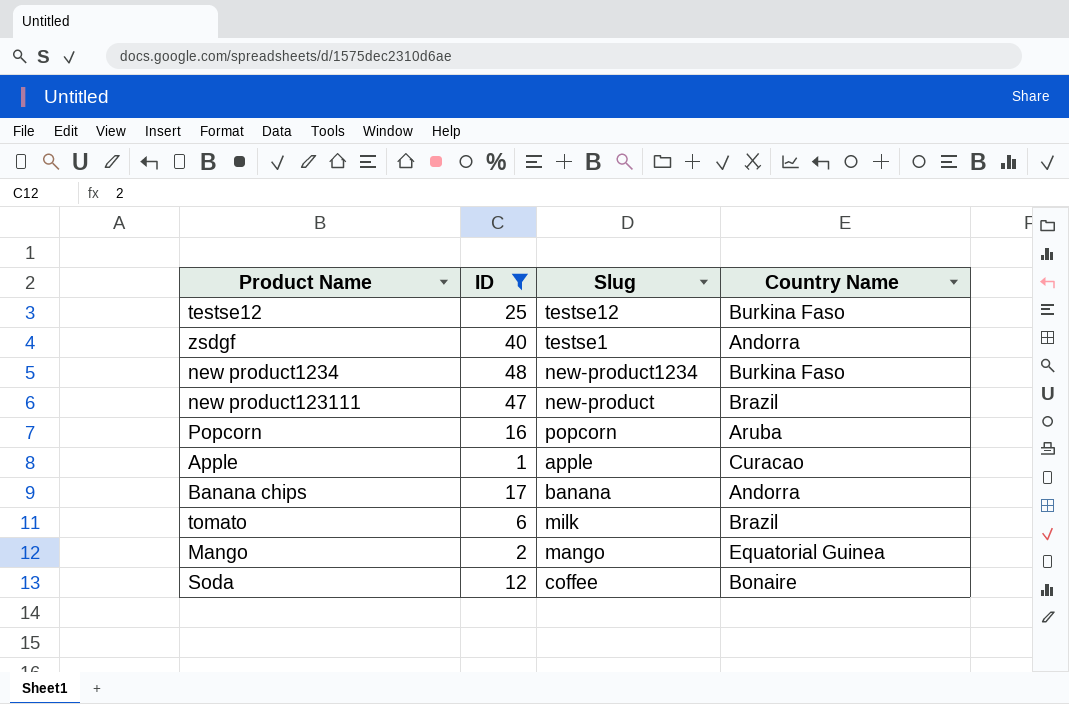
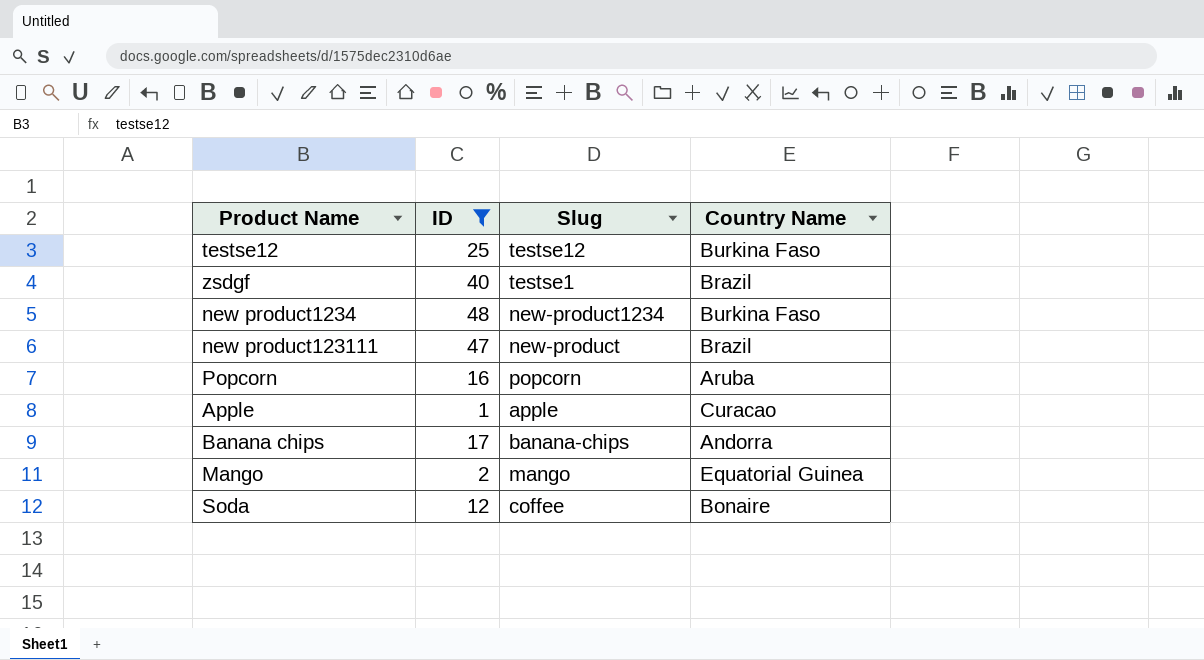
row tomato: 6 | milk | Brazil -> none
zsdgf | Country Name: Andorra -> Brazil
Banana chips | Slug: banana -> banana-chips

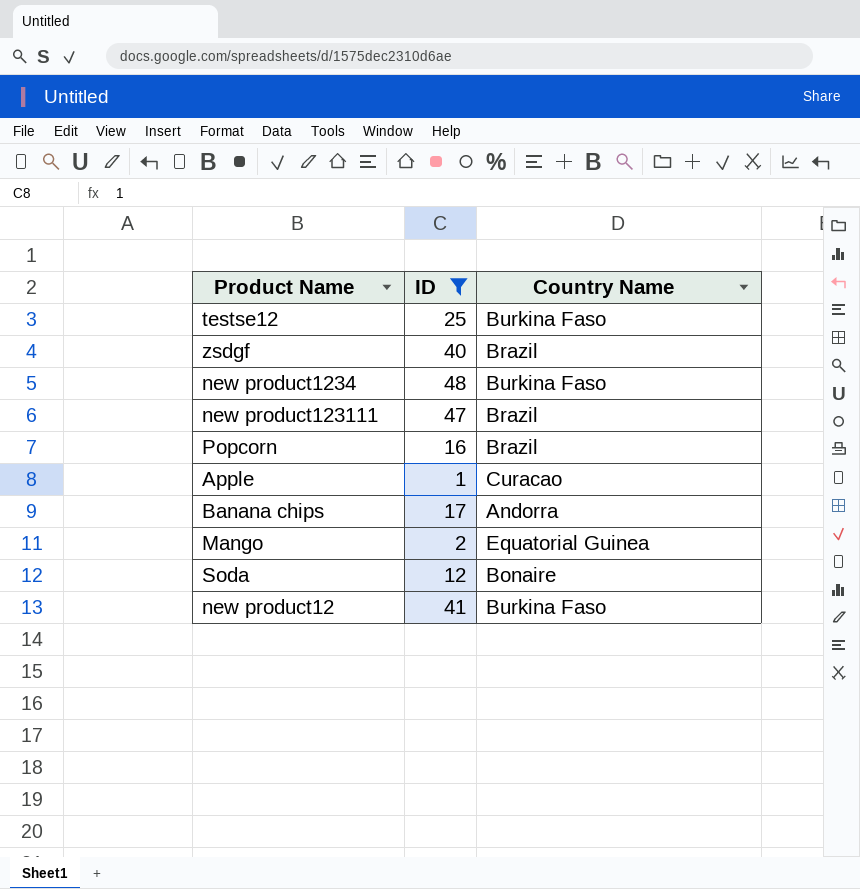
column Slug | position: 3 -> none
Popcorn | Country Name: Aruba -> Brazil
row new product12: none -> 41 | Burkina Faso

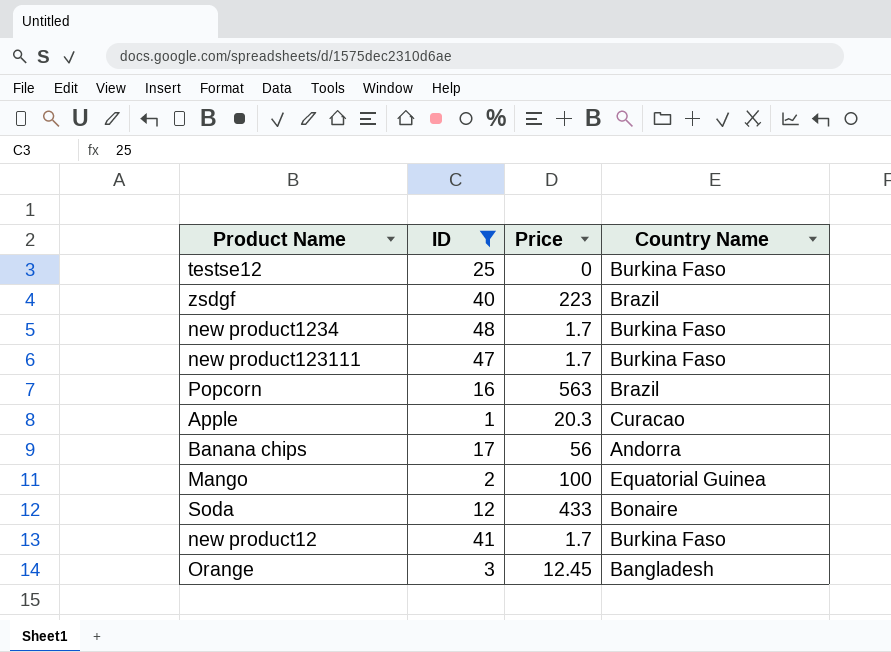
column Price | position: none -> 3
new product123111 | Country Name: Brazil -> Burkina Faso
row Orange: none -> 3 | 12.45 | Bangladesh

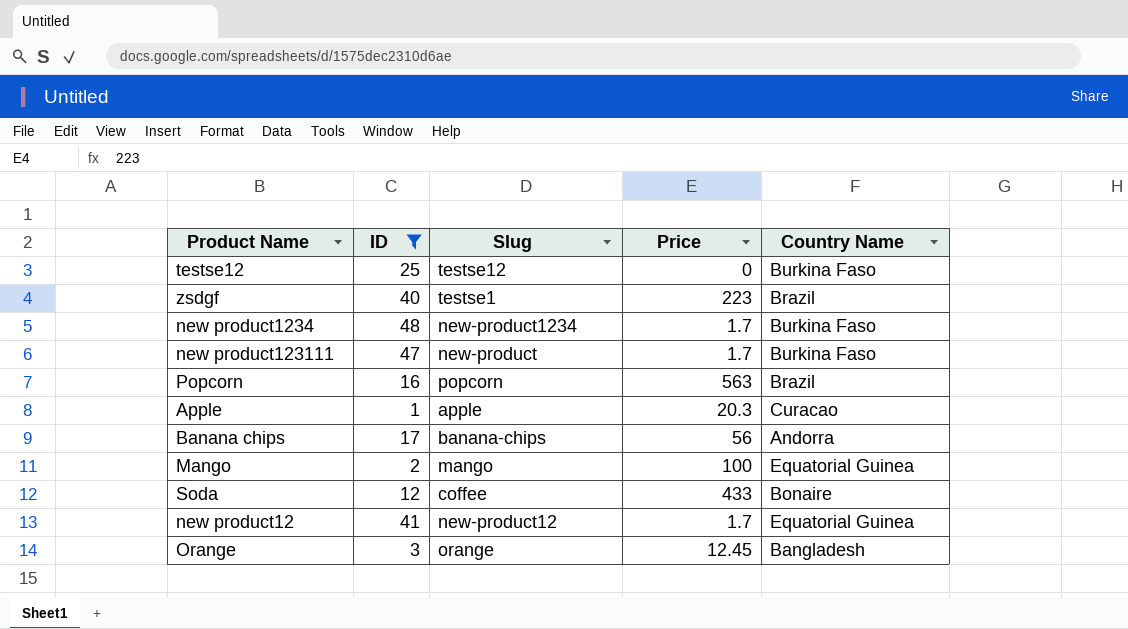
column Slug | position: none -> 3
new product12 | Country Name: Burkina Faso -> Equatorial Guinea

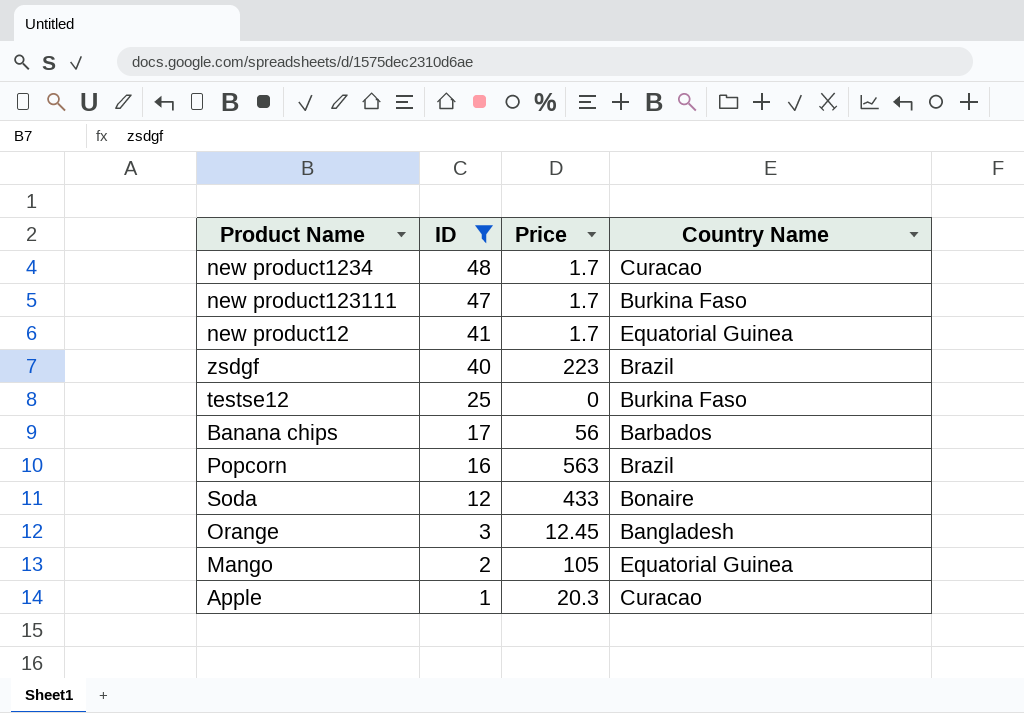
row order: none -> ID descending
column Slug | position: 3 -> none
new product1234 | Country Name: Burkina Faso -> Curacao
Banana chips | Country Name: Andorra -> Barbados
Mango | Price: 100 -> 105

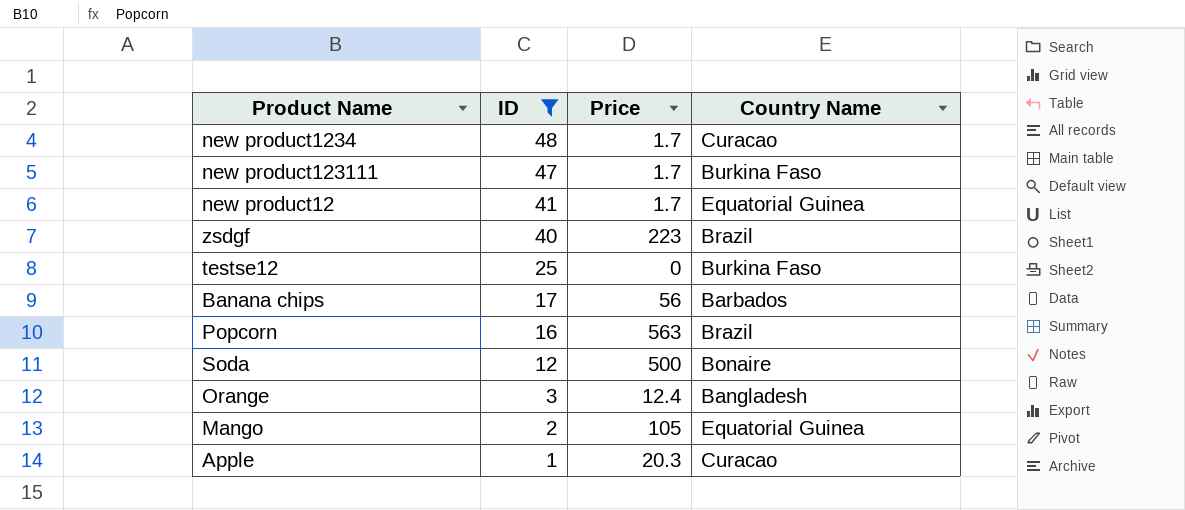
Soda | Price: 433 -> 500
Orange | Price: 12.45 -> 12.4

